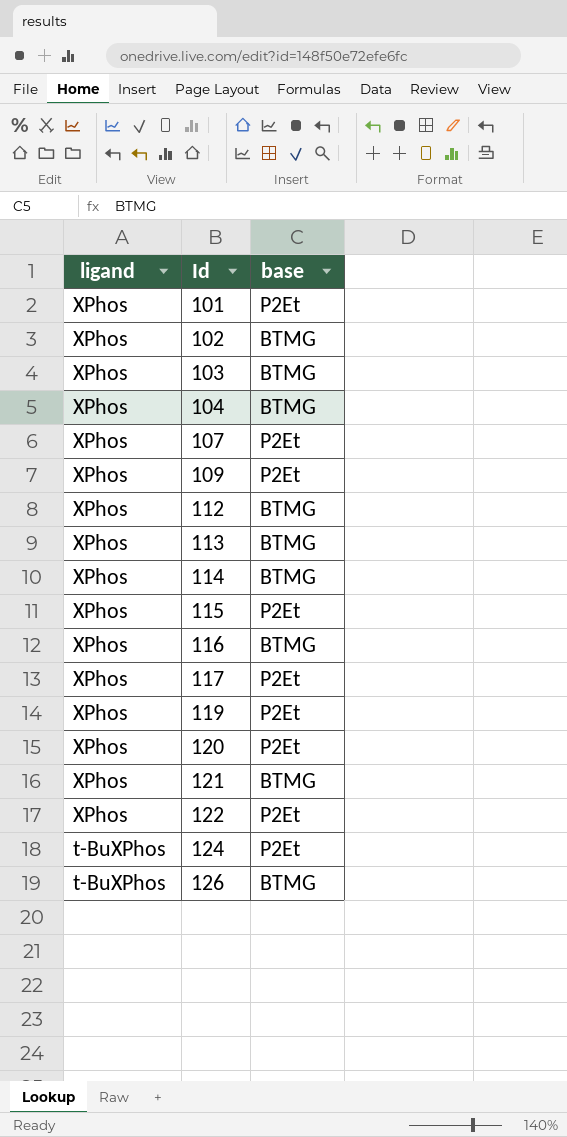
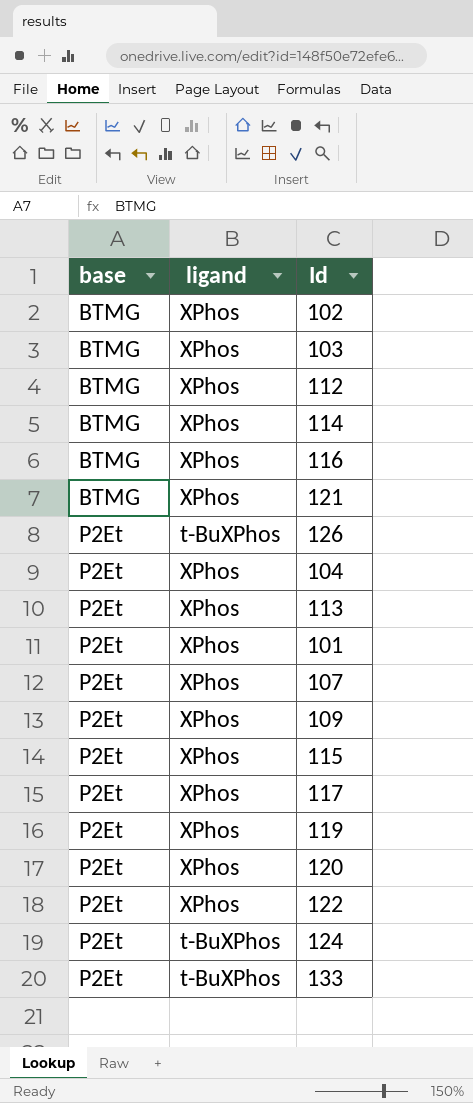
row order: ligand descending -> base ascending
column base | position: 3 -> 1
126 | base: BTMG -> P2Et
104 | base: BTMG -> P2Et
113 | base: BTMG -> P2Et
row 133: none -> P2Et | t-BuXPhos

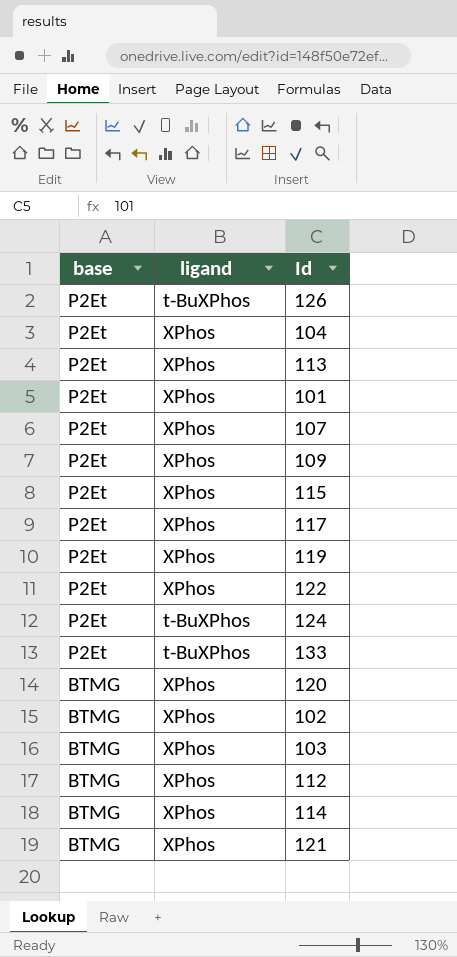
row order: base ascending -> base descending
row 116: BTMG | XPhos -> none
120 | base: P2Et -> BTMG

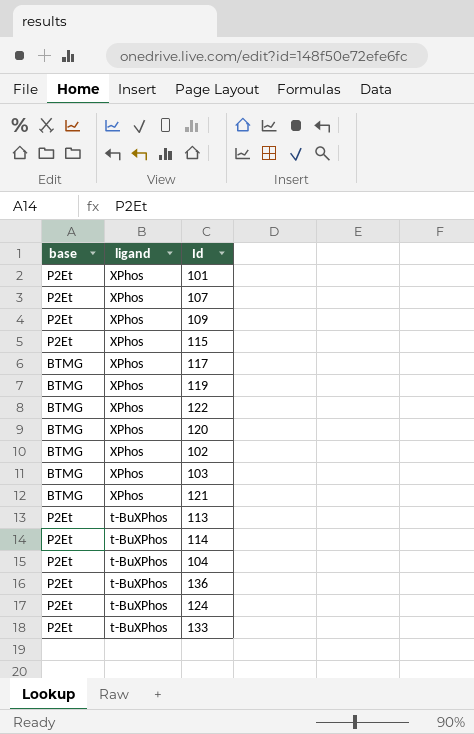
row order: base descending -> ligand descending
row 126: P2Et | t-BuXPhos -> none
row 112: BTMG | XPhos -> none
117 | base: P2Et -> BTMG
119 | base: P2Et -> BTMG
122 | base: P2Et -> BTMG
113 | ligand: XPhos -> t-BuXPhos
114 | base: BTMG -> P2Et
114 | ligand: XPhos -> t-BuXPhos
104 | ligand: XPhos -> t-BuXPhos
row 136: none -> P2Et | t-BuXPhos

